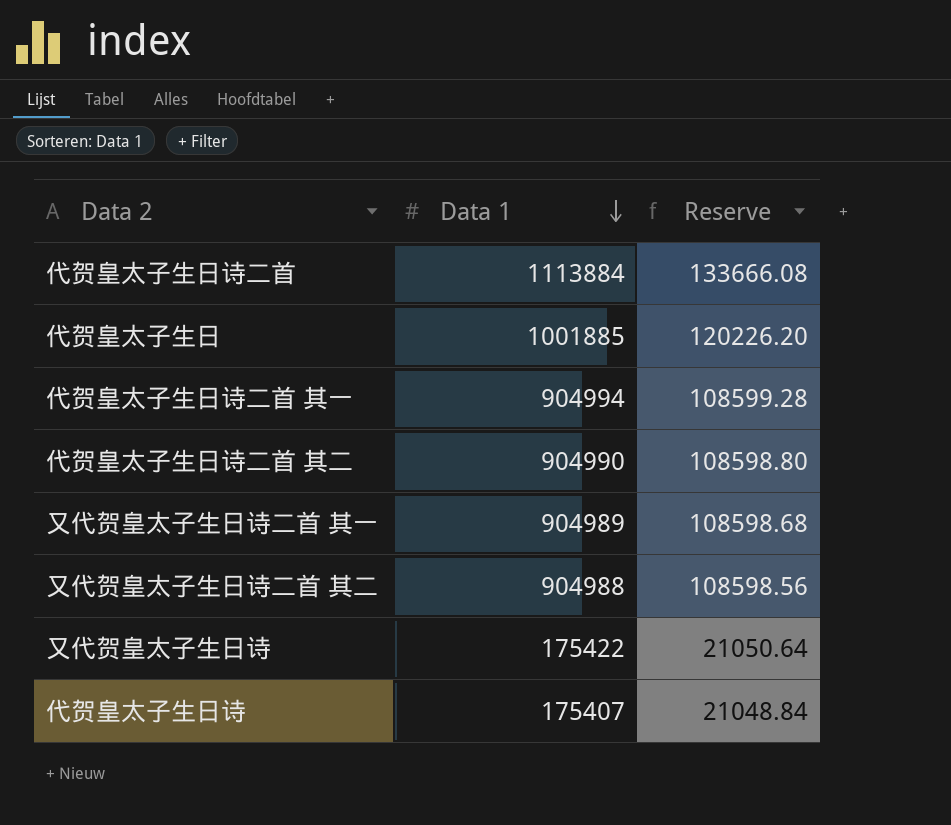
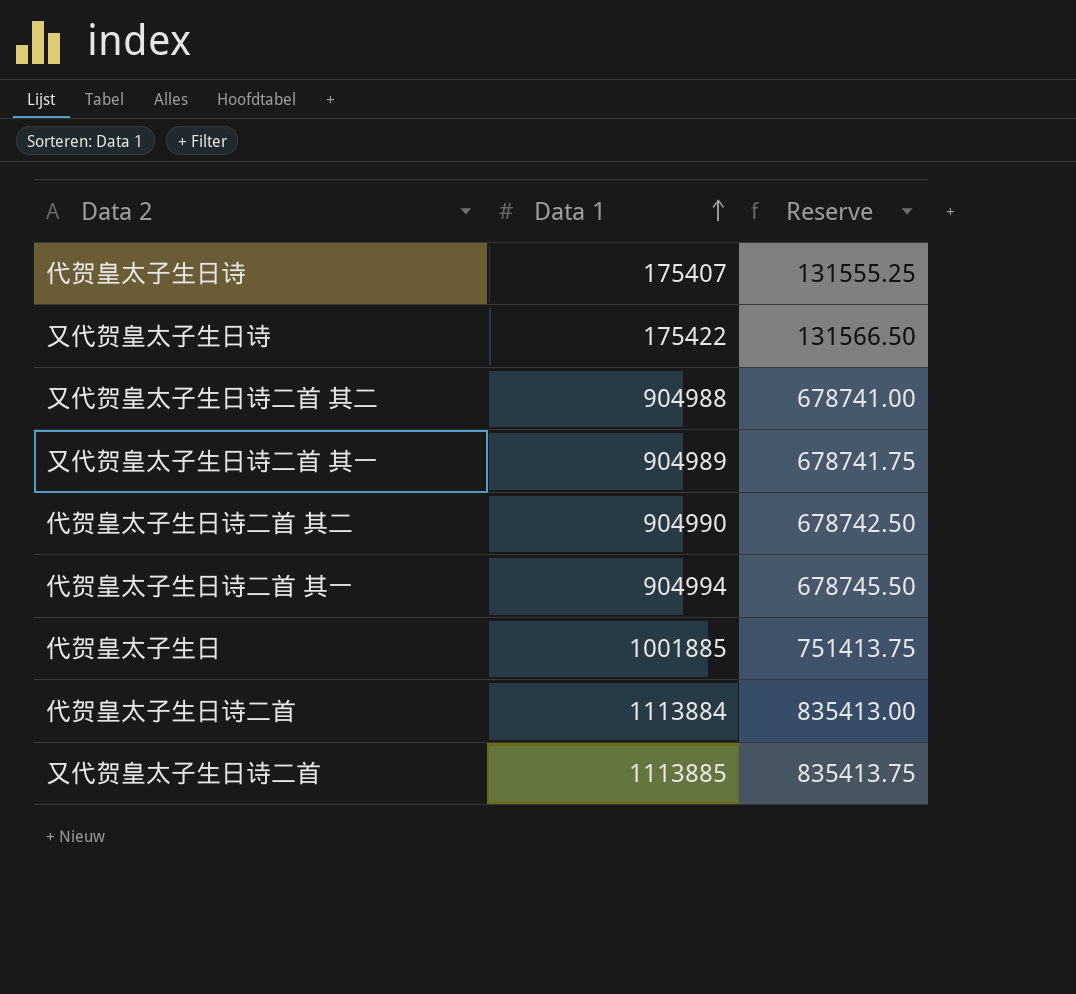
row order: Data 1 descending -> Data 1 ascending
column Reserve | formula: [Data 1] * 0.12 -> [Data 1] * 0.75
row 又代贺皇太子生日诗二首: none -> 1113885 | 835413.75

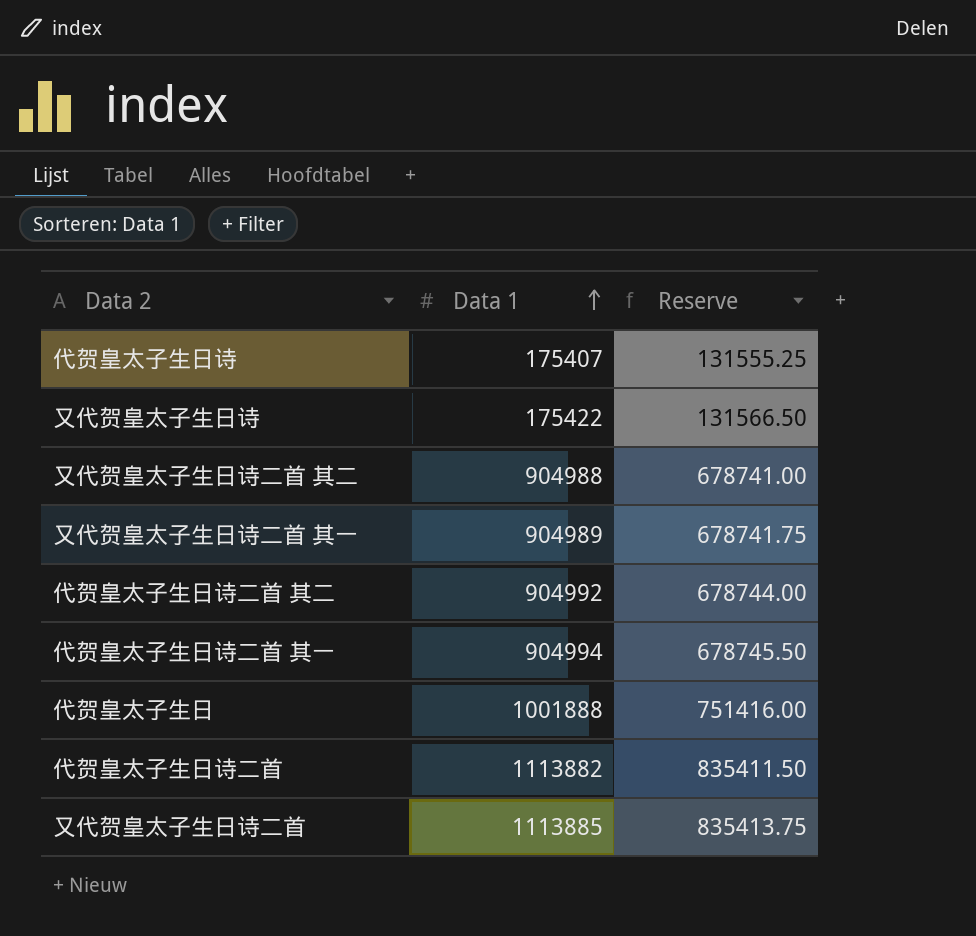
代贺皇太子生日诗二首 其二 | Data 1: 904990 -> 904992
代贺皇太子生日诗二首 其二 | Reserve: 678742.50 -> 678744.00
代贺皇太子生日 | Data 1: 1001885 -> 1001888
代贺皇太子生日 | Reserve: 751413.75 -> 751416.00
代贺皇太子生日诗二首 | Data 1: 1113884 -> 1113882
代贺皇太子生日诗二首 | Reserve: 835413.00 -> 835411.50

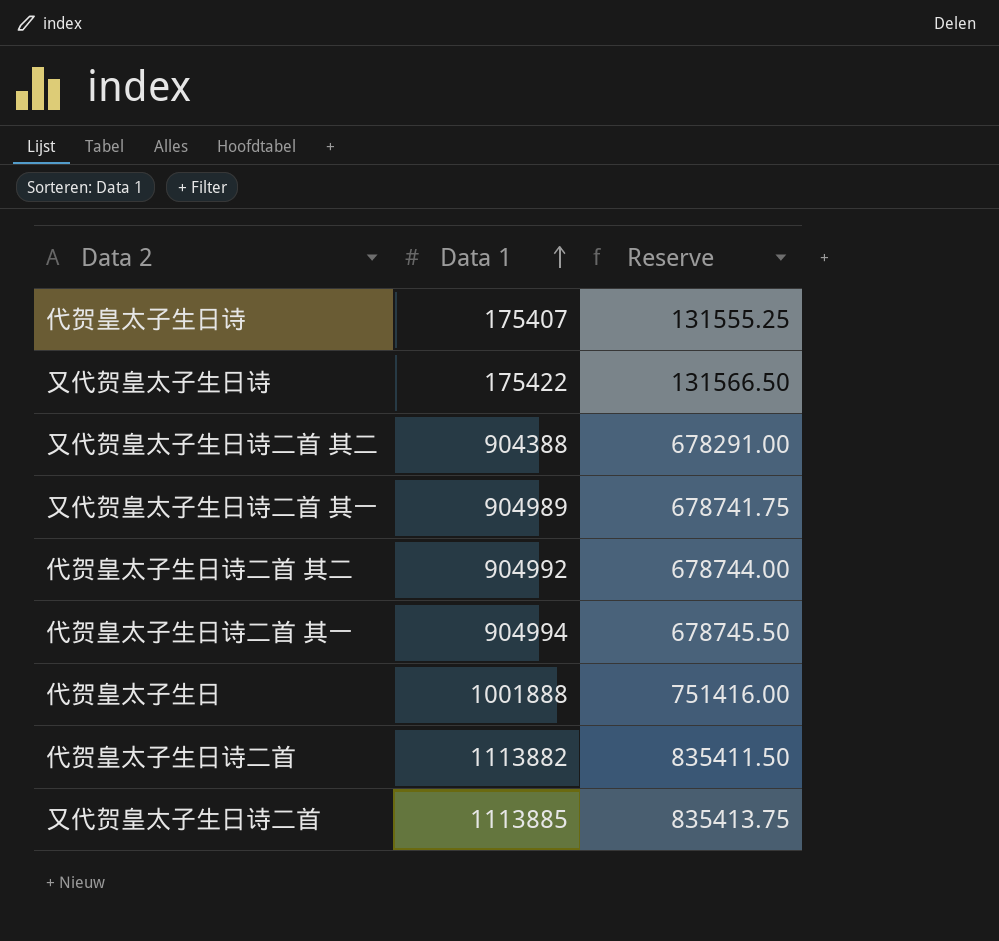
又代贺皇太子生日诗二首 其二 | Data 1: 904988 -> 904388
又代贺皇太子生日诗二首 其二 | Reserve: 678741.00 -> 678291.00

